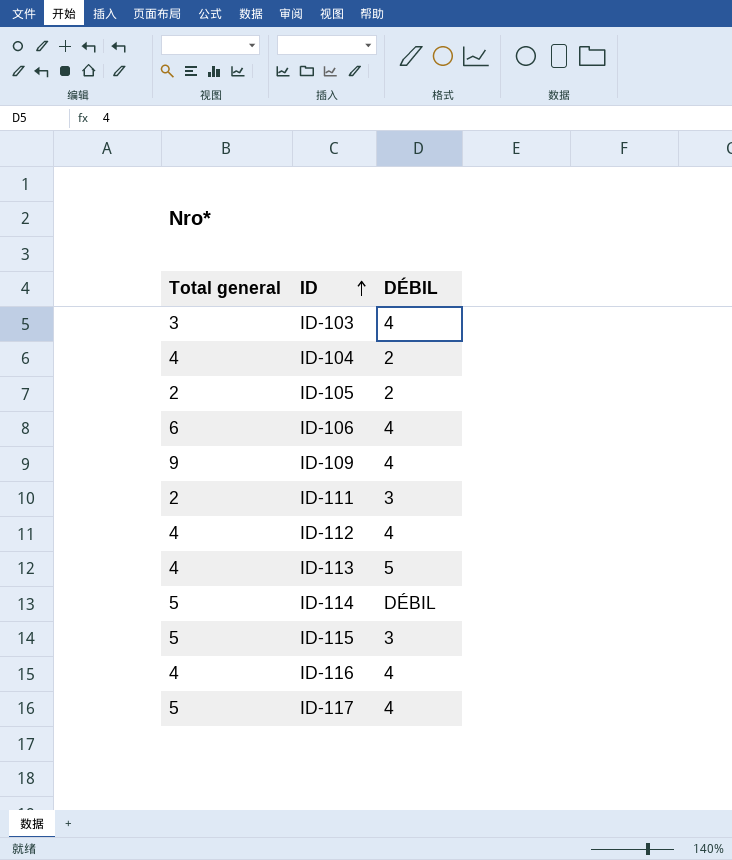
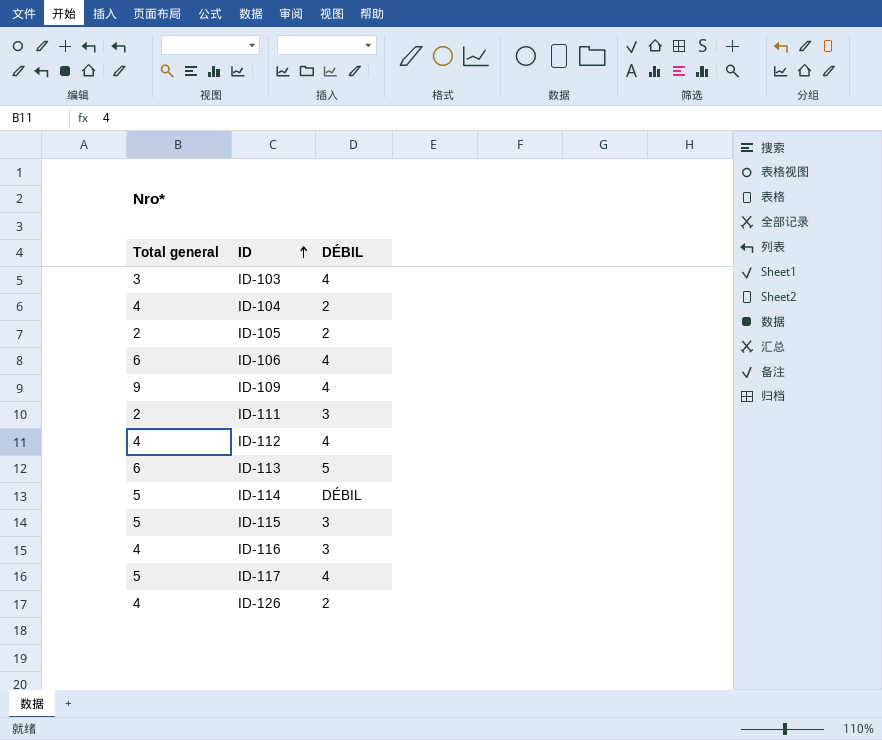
ID-113 | Total general: 4 -> 6
ID-116 | DÉBIL: 4 -> 3
row ID-126: none -> 4 | 2

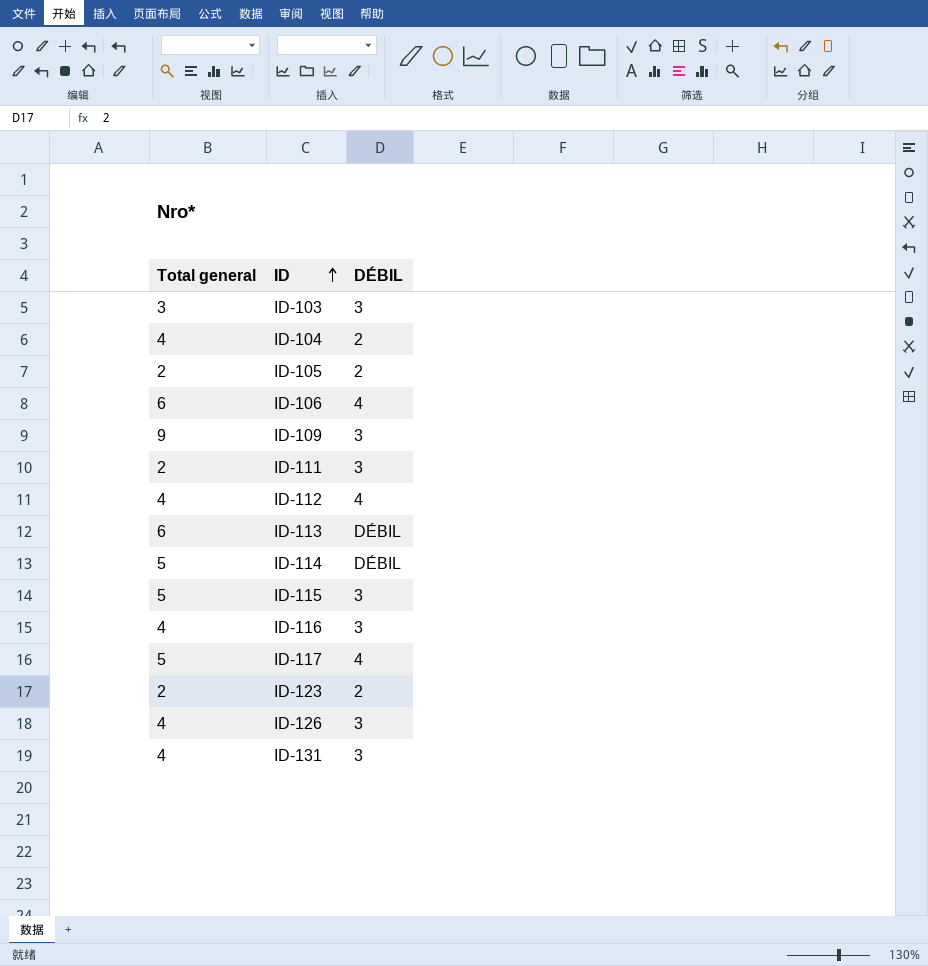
ID-103 | DÉBIL: 4 -> 3
ID-109 | DÉBIL: 4 -> 3
ID-113 | DÉBIL: 5 -> DÉBIL
row ID-123: none -> 2 | 2
ID-126 | DÉBIL: 2 -> 3
row ID-131: none -> 4 | 3

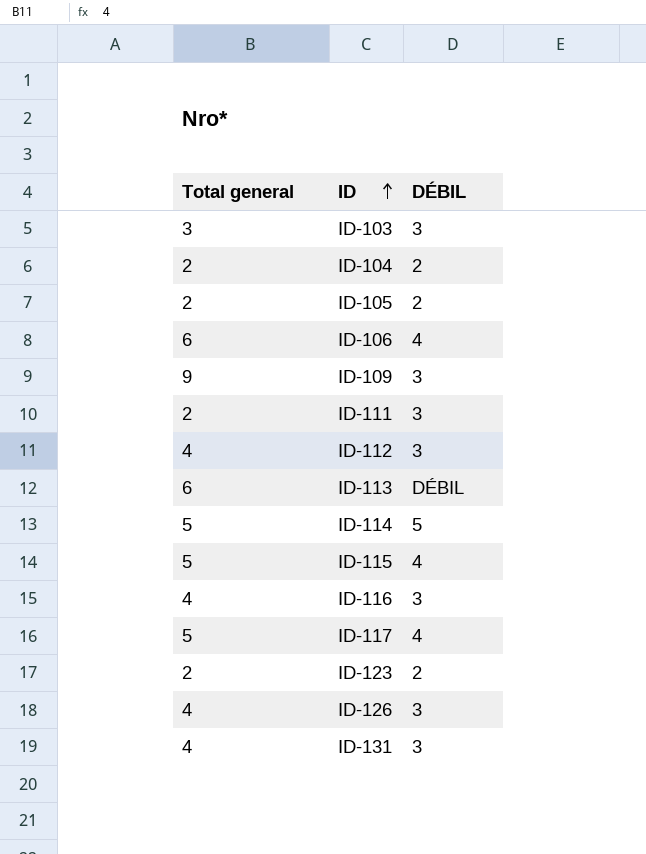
ID-104 | Total general: 4 -> 2
ID-112 | DÉBIL: 4 -> 3
ID-114 | DÉBIL: DÉBIL -> 5
ID-115 | DÉBIL: 3 -> 4

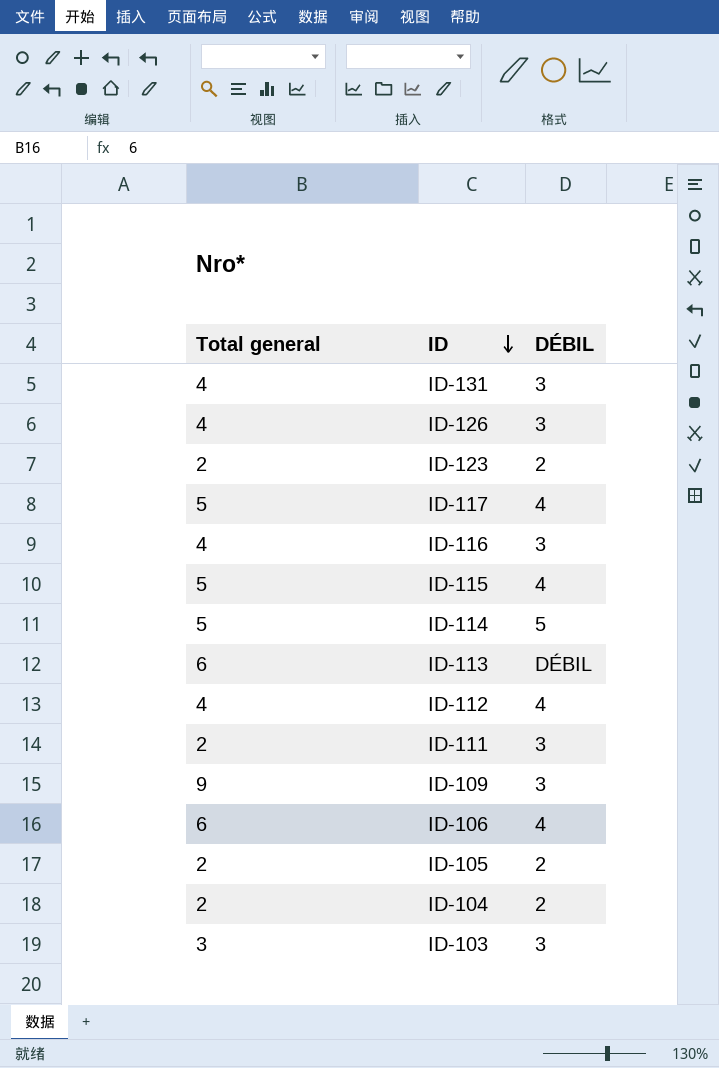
row order: ID ascending -> ID descending
ID-112 | DÉBIL: 3 -> 4

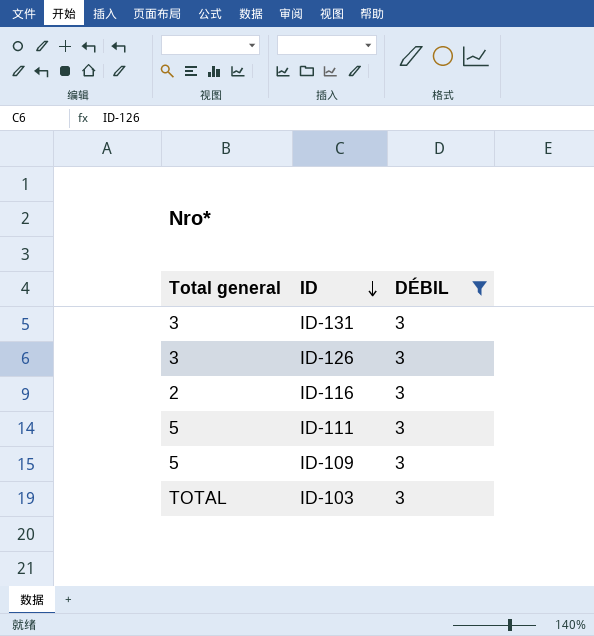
filter: none -> DÉBIL = 3
ID-131 | Total general: 4 -> 3
ID-126 | Total general: 4 -> 3
ID-116 | Total general: 4 -> 2
ID-111 | Total general: 2 -> 5
ID-109 | Total general: 9 -> 5
ID-103 | Total general: 3 -> TOTAL

